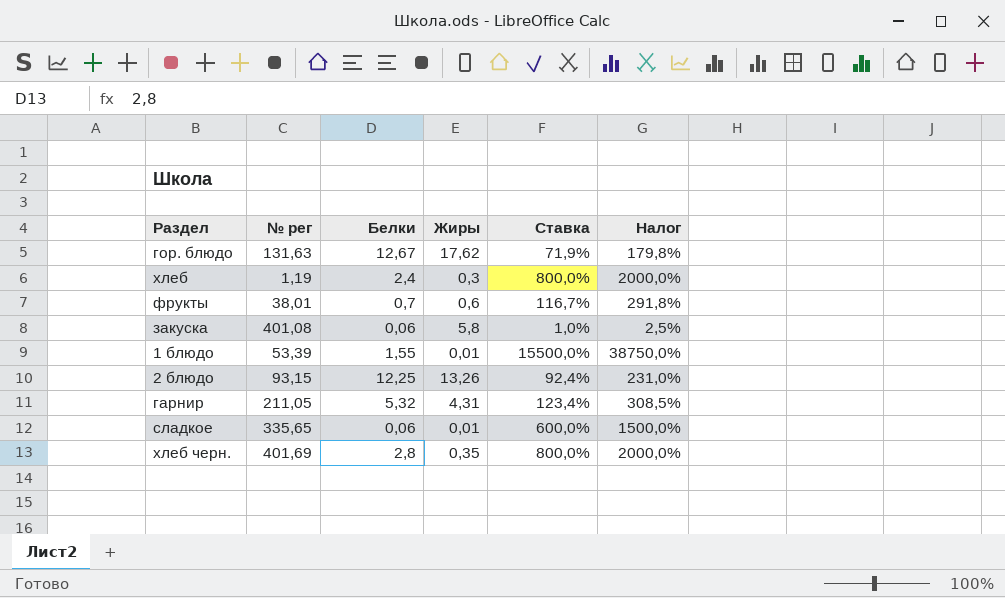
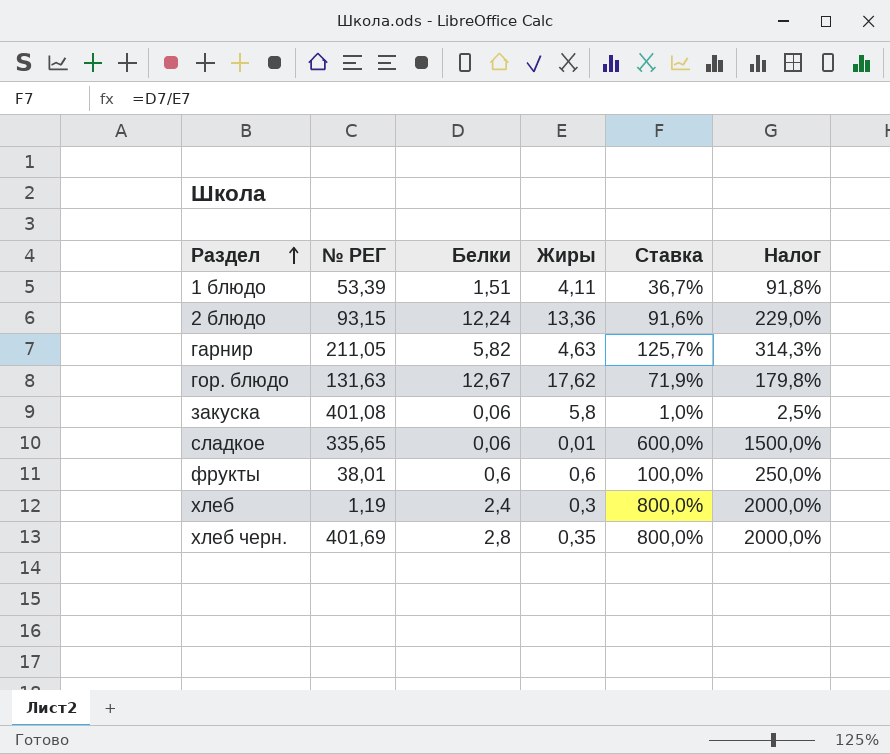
row order: none -> Раздел ascending
column name: № рег -> № РЕГ
1 блюдо | Белки: 1,55 -> 1,51
1 блюдо | Жиры: 0,01 -> 4,11
1 блюдо | Ставка: 15500,0% -> 36,7%
1 блюдо | Налог: 38750,0% -> 91,8%
2 блюдо | Белки: 12,25 -> 12,24
2 блюдо | Жиры: 13,26 -> 13,36
2 блюдо | Ставка: 92,4% -> 91,6%
2 блюдо | Налог: 231,0% -> 229,0%
гарнир | Белки: 5,32 -> 5,82
гарнир | Жиры: 4,31 -> 4,63
гарнир | Ставка: 123,4% -> 125,7%
гарнир | Налог: 308,5% -> 314,3%
фрукты | Белки: 0,7 -> 0,6
фрукты | Ставка: 116,7% -> 100,0%
фрукты | Налог: 291,8% -> 250,0%

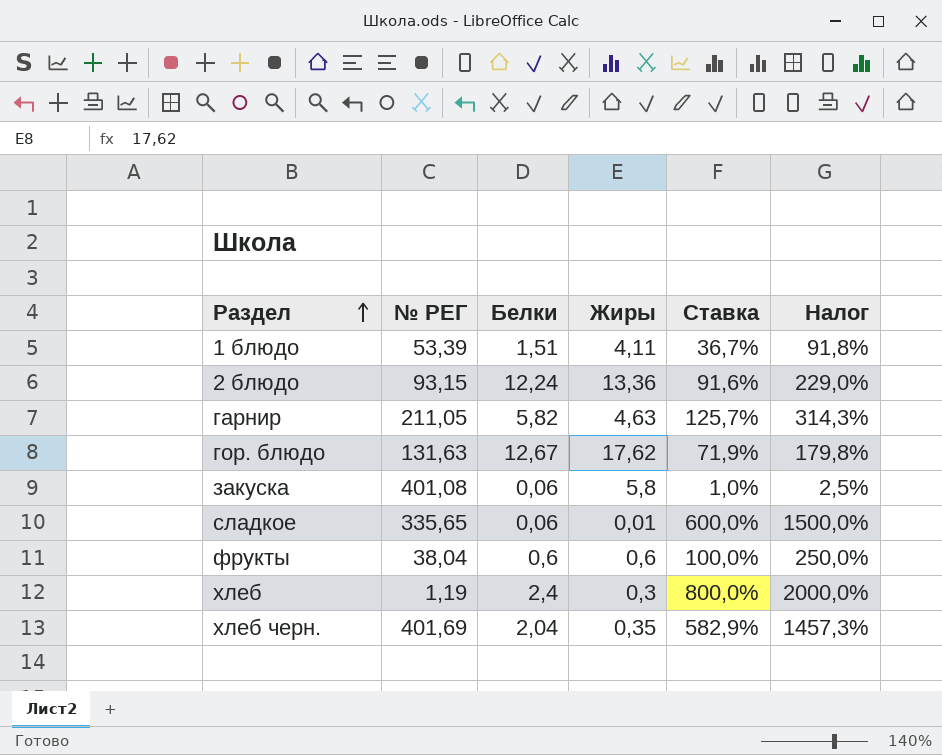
фрукты | № РЕГ: 38,01 -> 38,04
хлеб черн. | Белки: 2,8 -> 2,04
хлеб черн. | Ставка: 800,0% -> 582,9%
хлеб черн. | Налог: 2000,0% -> 1457,3%

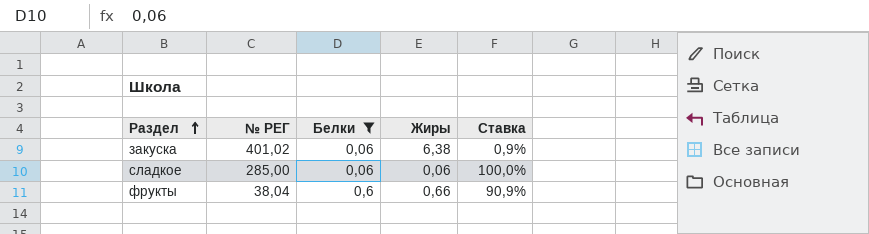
filter: none -> Белки <= 0,6
column Налог | formula: [Ставка] * 2,5 -> none
закуска | № РЕГ: 401,08 -> 401,02
закуска | Жиры: 5,8 -> 6,38
закуска | Ставка: 1,0% -> 0,9%
сладкое | № РЕГ: 335,65 -> 285,00
сладкое | Жиры: 0,01 -> 0,06
сладкое | Ставка: 600,0% -> 100,0%
фрукты | Жиры: 0,6 -> 0,66
фрукты | Ставка: 100,0% -> 90,9%

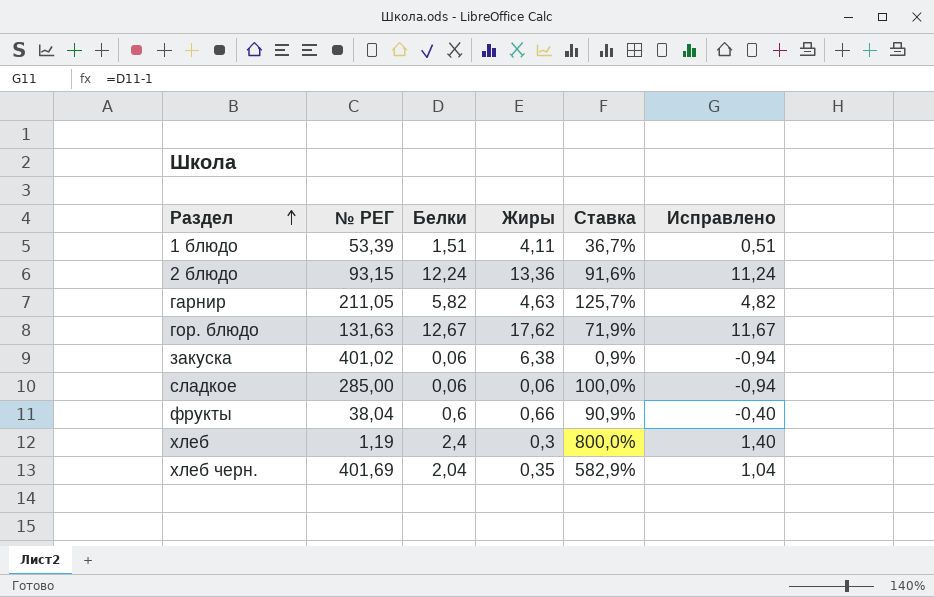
filter: Белки <= 0,6 -> none
column Исправлено | formula: none -> [Белки] - 1

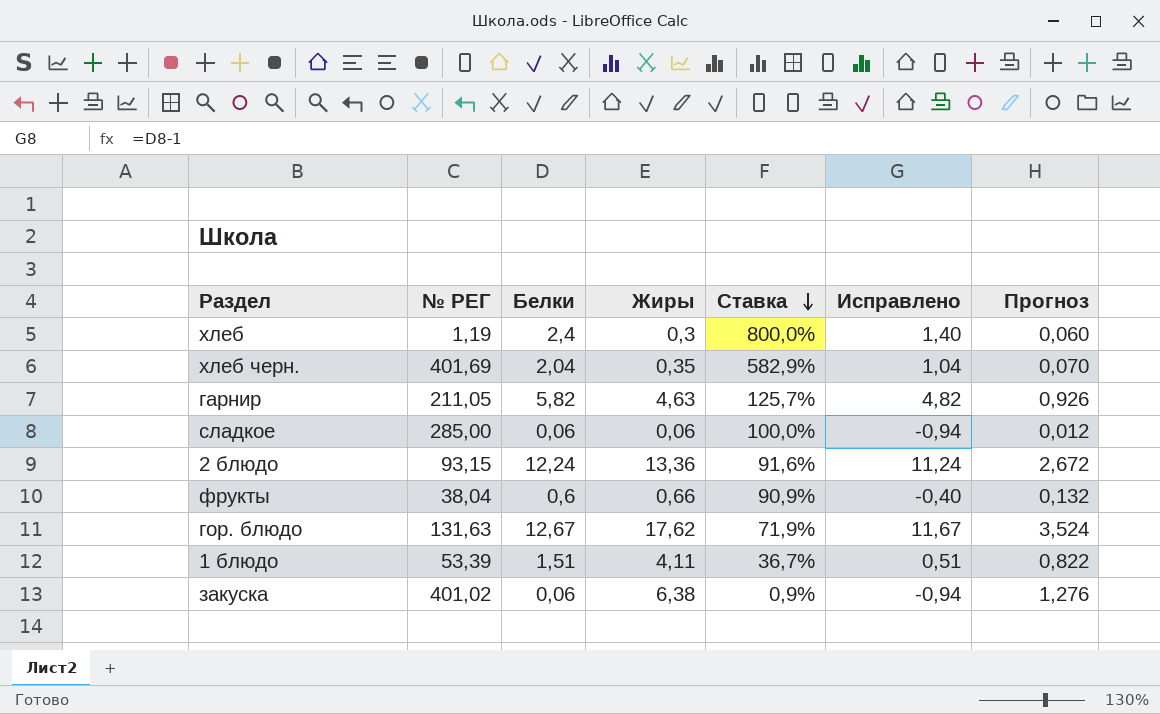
row order: Раздел ascending -> Ставка descending
column Прогноз | formula: none -> [Жиры] * 0,2

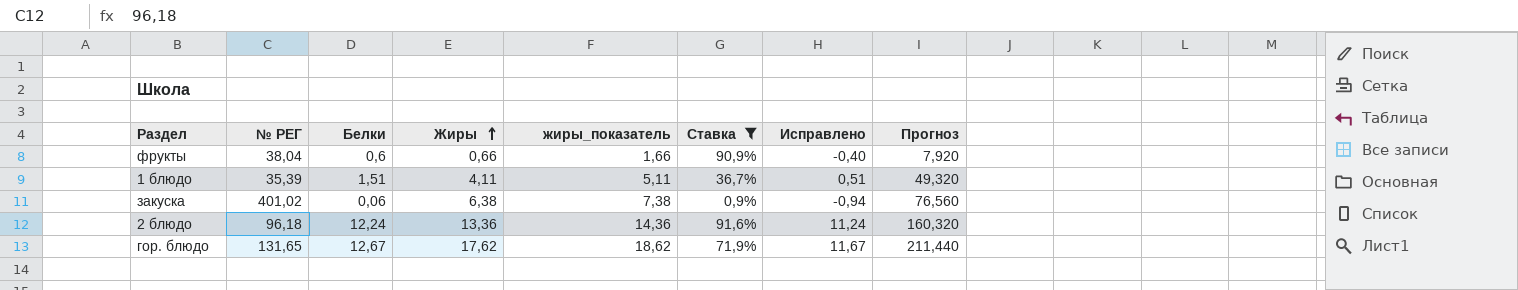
filter: none -> Ставка <= 91,6%
row order: Ставка descending -> Жиры ascending
column жиры_показатель | formula: none -> [Жиры] + 1
column Прогноз | formula: [Жиры] * 0,2 -> [Жиры] * 12
1 блюдо | № РЕГ: 53,39 -> 35,39
2 блюдо | № РЕГ: 93,15 -> 96,18
гор. блюдо | № РЕГ: 131,63 -> 131,65

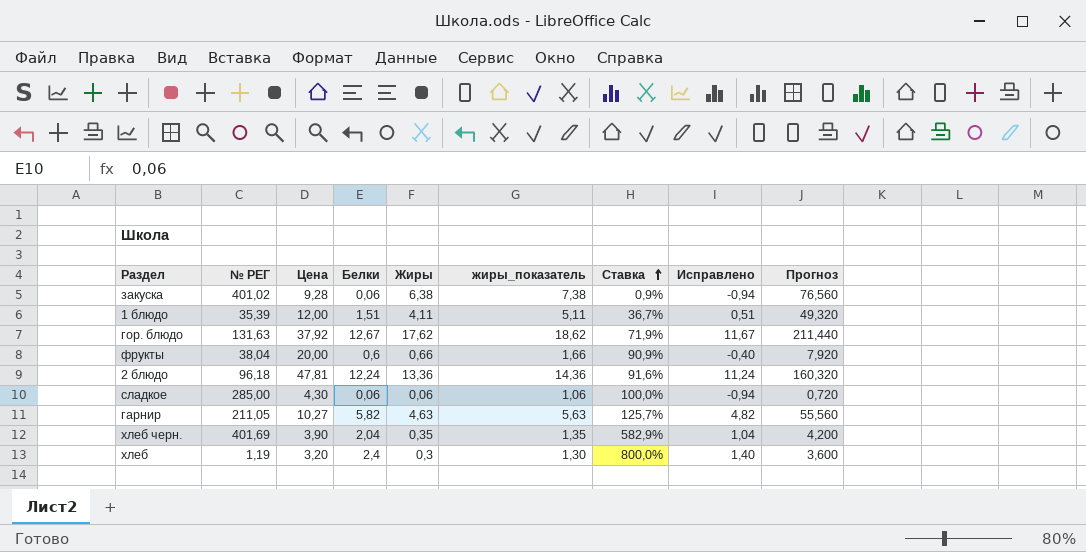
filter: Ставка <= 91,6% -> none
row order: Жиры ascending -> Ставка ascending
column Цена | position: none -> 3
гор. блюдо | № РЕГ: 131,65 -> 131,63

